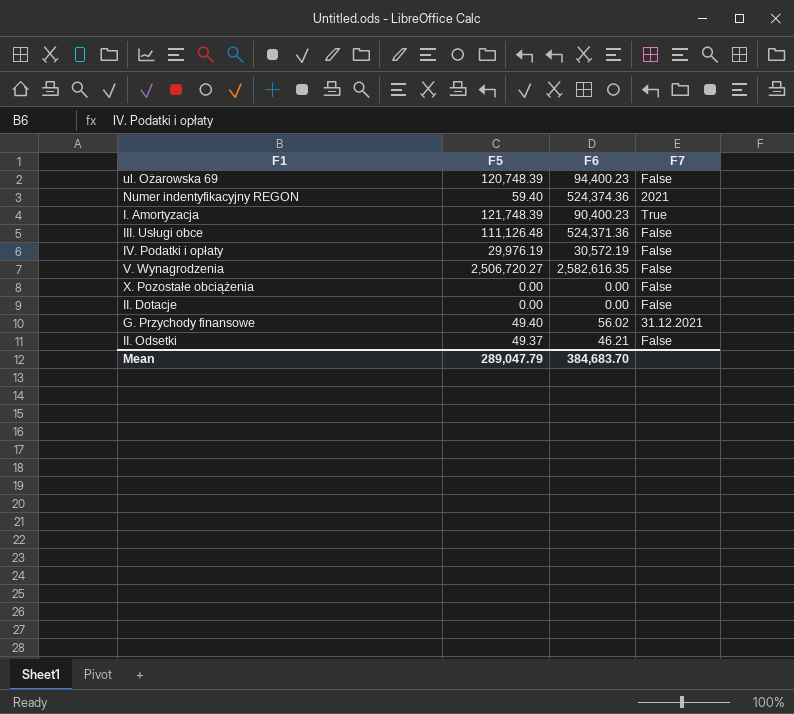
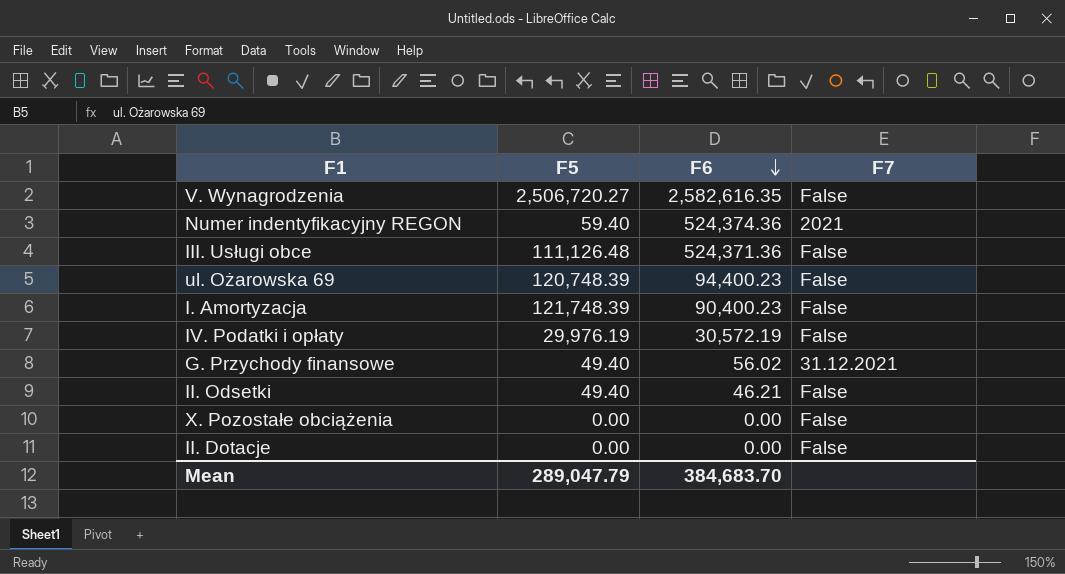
row order: none -> F6 descending
I. Amortyzacja | F7: True -> False
II. Odsetki | F5: 49.37 -> 49.40

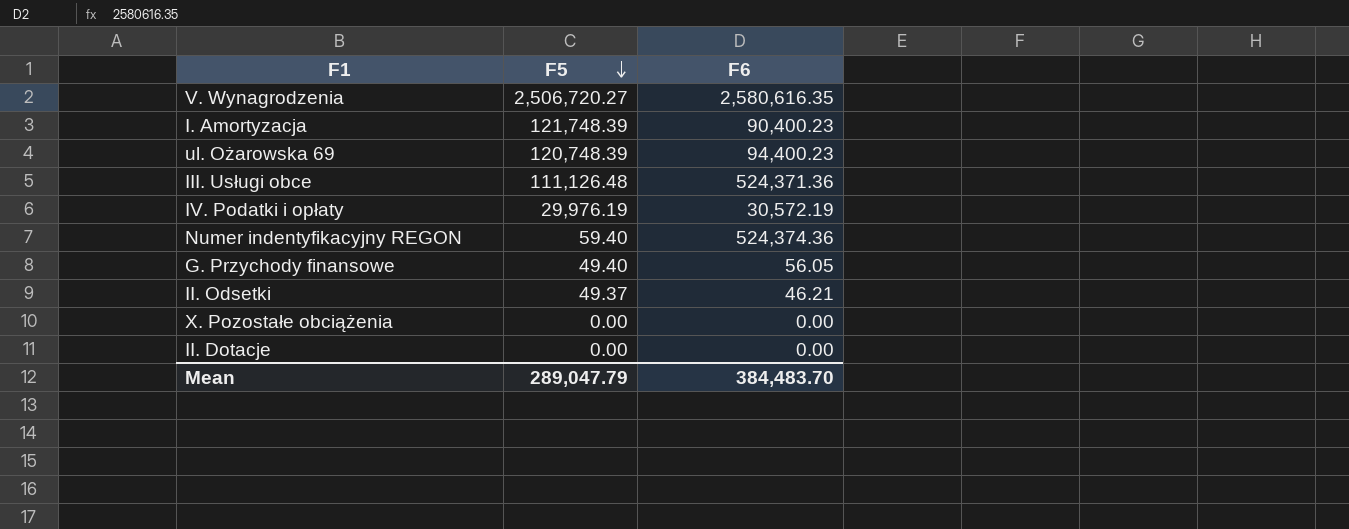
row order: F6 descending -> F5 descending
column F7 | position: 4 -> none
V. Wynagrodzenia | F6: 2,582,616.35 -> 2,580,616.35
G. Przychody finansowe | F6: 56.02 -> 56.05
II. Odsetki | F5: 49.40 -> 49.37
Mean | F6: 384,683.70 -> 384,483.70

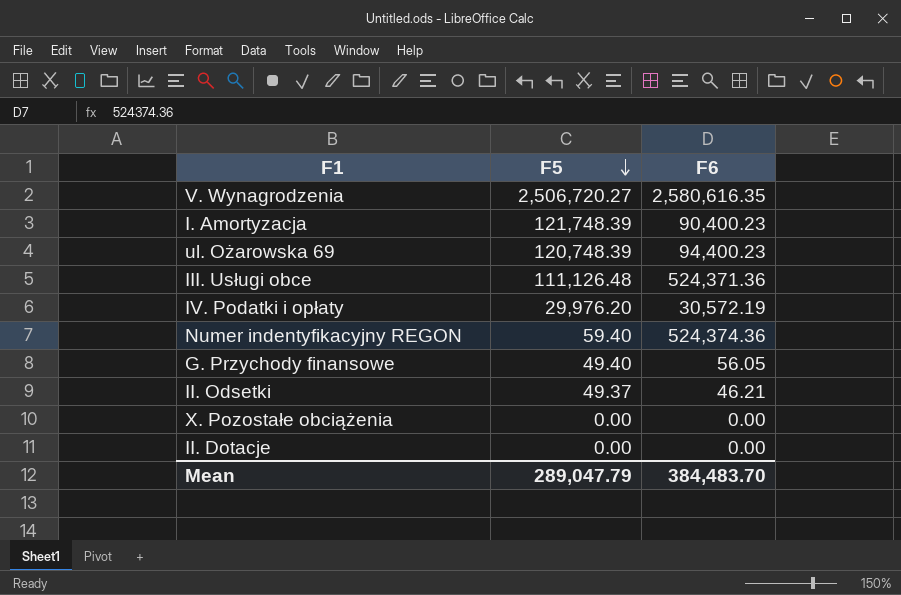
IV. Podatki i opłaty | F5: 29,976.19 -> 29,976.20

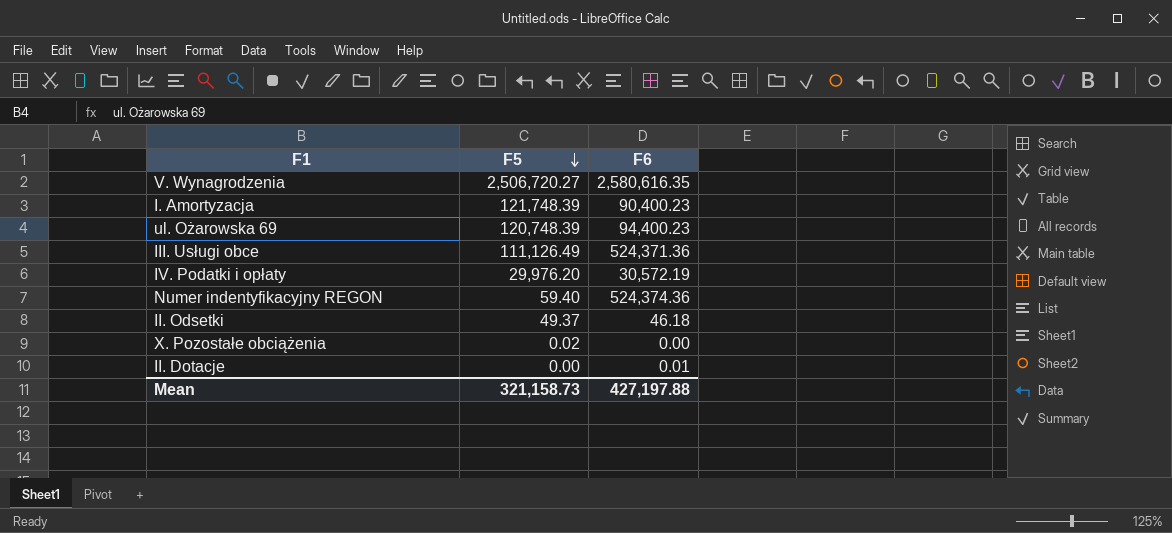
row G. Przychody finansowe: 49.40 | 56.05 -> none
III. Usługi obce | F5: 111,126.48 -> 111,126.49
II. Odsetki | F6: 46.21 -> 46.18
X. Pozostałe obciążenia | F5: 0.00 -> 0.02
II. Dotacje | F6: 0.00 -> 0.01
Mean | F5: 289,047.79 -> 321,158.73
Mean | F6: 384,483.70 -> 427,197.88

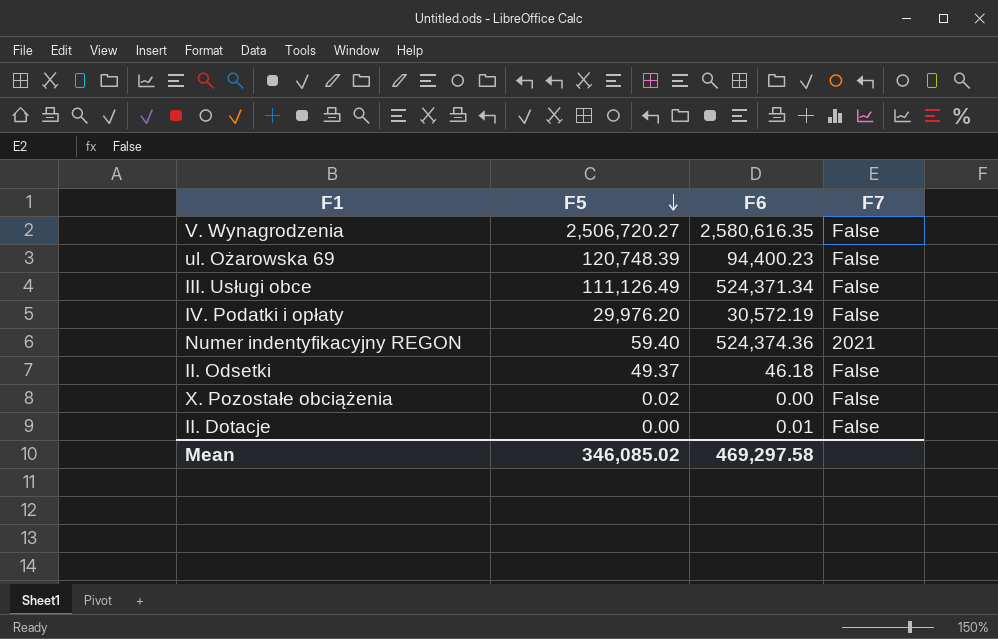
column F7 | position: none -> 4
row I. Amortyzacja: 121,748.39 | 90,400.23 -> none
III. Usługi obce | F6: 524,371.36 -> 524,371.34
Mean | F5: 321,158.73 -> 346,085.02
Mean | F6: 427,197.88 -> 469,297.58

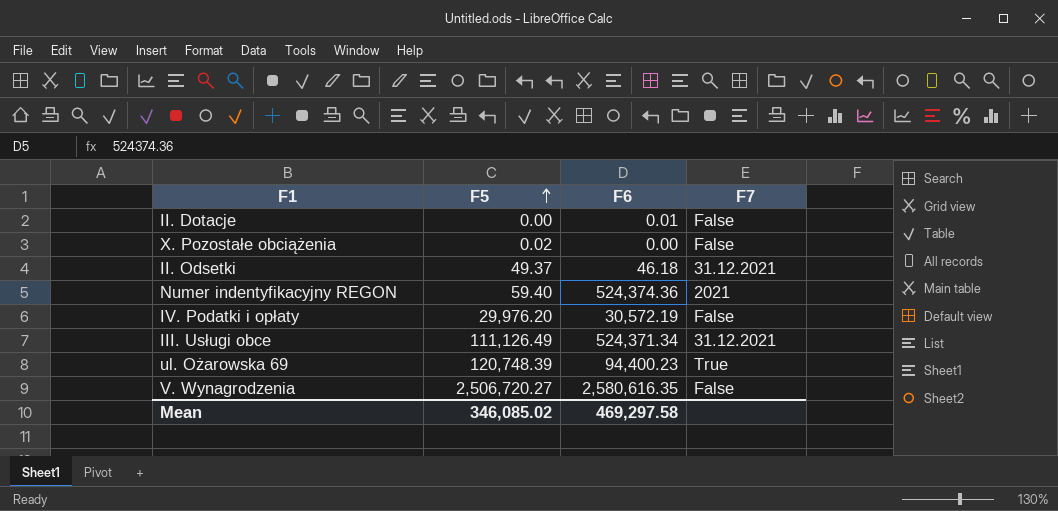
row order: F5 descending -> F5 ascending
II. Odsetki | F7: False -> 31.12.2021
III. Usługi obce | F7: False -> 31.12.2021
ul. Ożarowska 69 | F7: False -> True

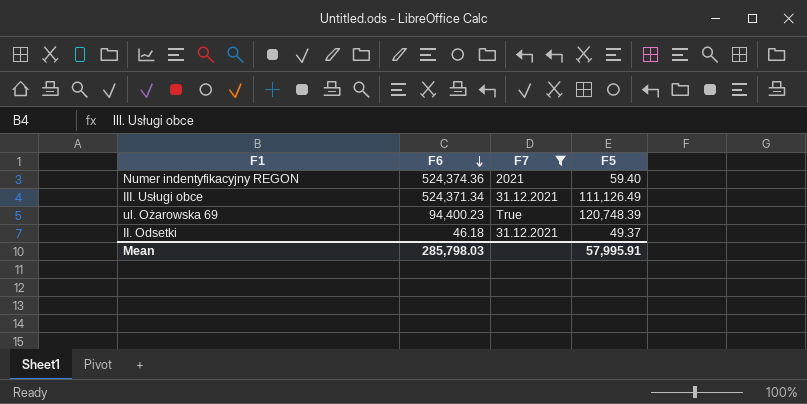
filter: none -> F7 != False
row order: F5 ascending -> F6 descending
column F5 | position: 2 -> 4
Mean | F6: 469,297.58 -> 285,798.03
Mean | F5: 346,085.02 -> 57,995.91

